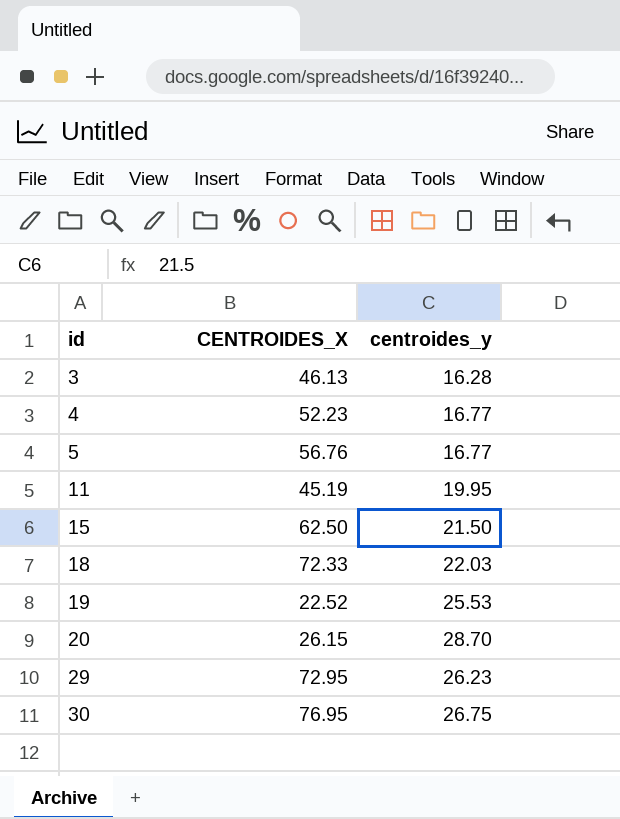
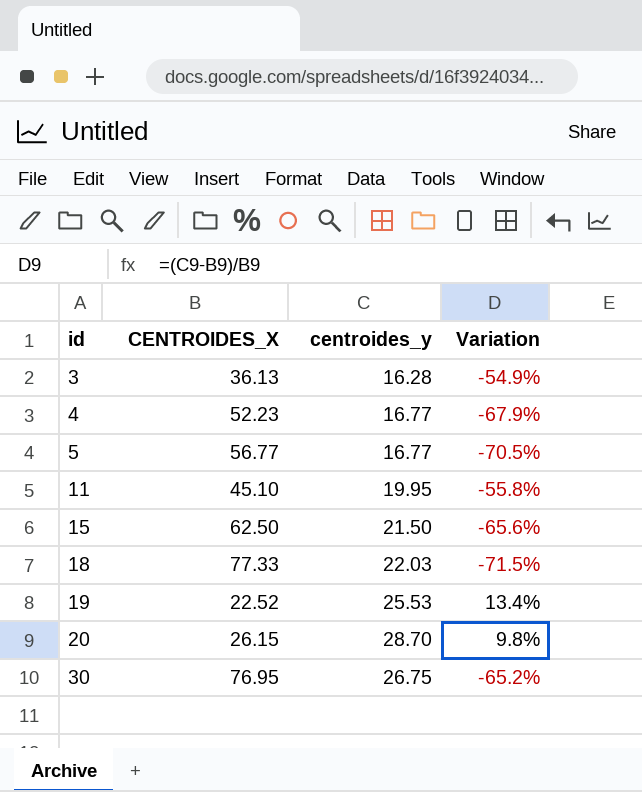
column Variation | formula: none -> ([centroides_y] - [CENTROIDES_X]) / [CENTROIDES_X]
row 29: 72.95 | 26.23 -> none
3 | CENTROIDES_X: 46.13 -> 36.13
5 | CENTROIDES_X: 56.76 -> 56.77
11 | CENTROIDES_X: 45.19 -> 45.10
18 | CENTROIDES_X: 72.33 -> 77.33

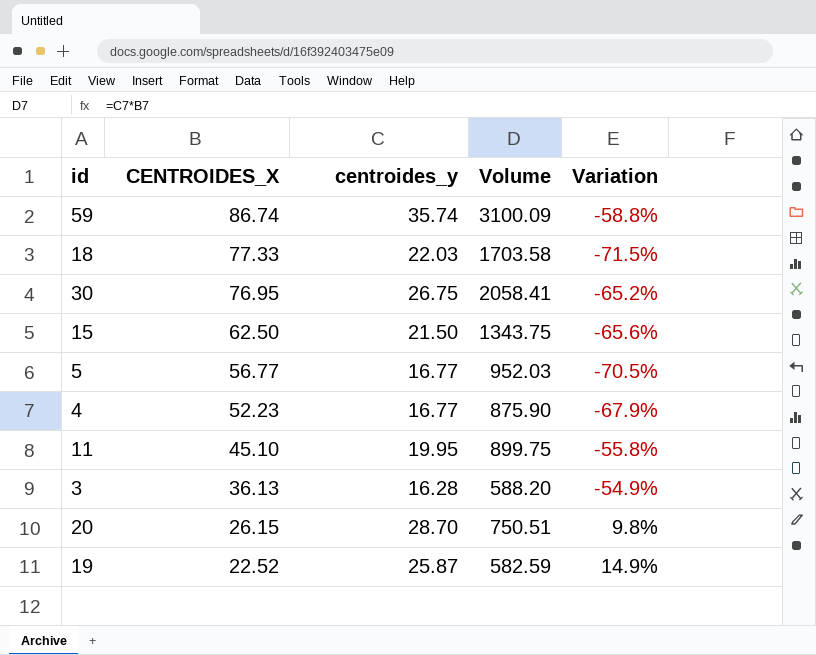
row order: id ascending -> CENTROIDES_X descending
column Volume | formula: none -> [CENTROIDES_X] * [centroides_y]
row 59: none -> 86.74 | 35.74 | 3100.09 | -58.8%
19 | centroides_y: 25.53 -> 25.87
19 | Variation: 13.4% -> 14.9%

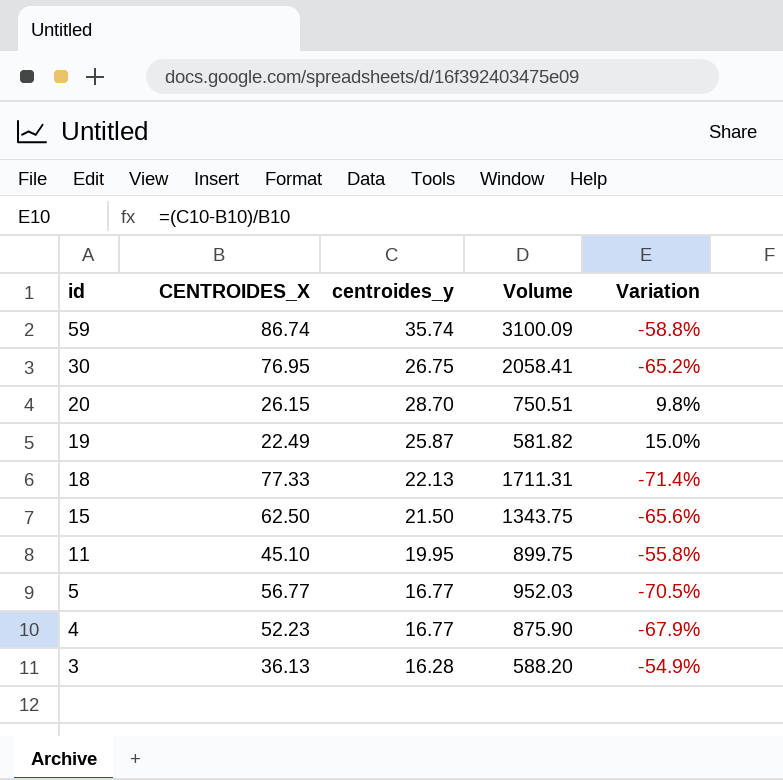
row order: CENTROIDES_X descending -> id descending
19 | CENTROIDES_X: 22.52 -> 22.49
19 | Volume: 582.59 -> 581.82
19 | Variation: 14.9% -> 15.0%
18 | centroides_y: 22.03 -> 22.13
18 | Volume: 1703.58 -> 1711.31
18 | Variation: -71.5% -> -71.4%

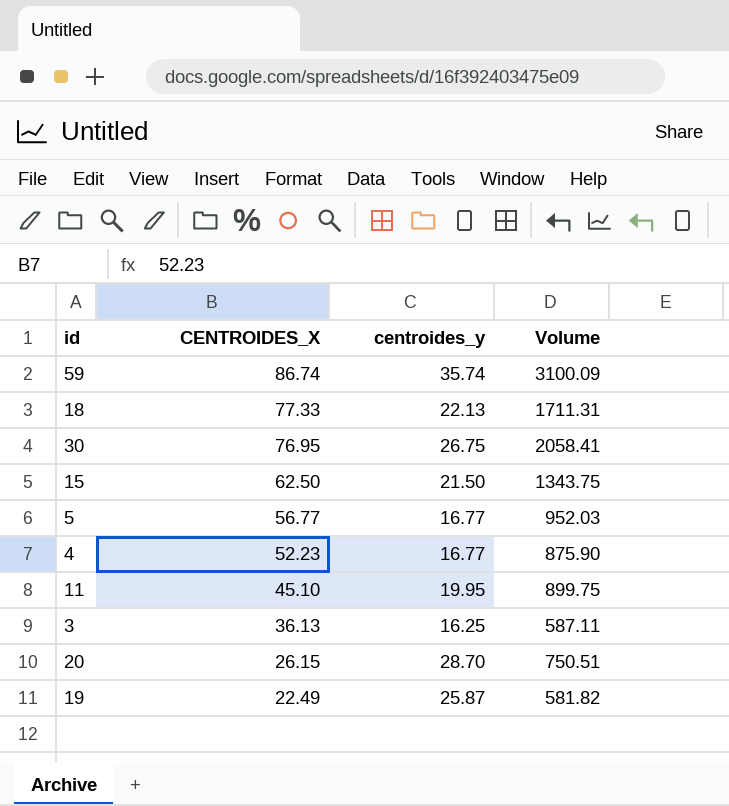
row order: id descending -> CENTROIDES_X descending
column Variation | formula: ([centroides_y] - [CENTROIDES_X]) / [CENTROIDES_X] -> none
3 | centroides_y: 16.28 -> 16.25
3 | Volume: 588.20 -> 587.11

